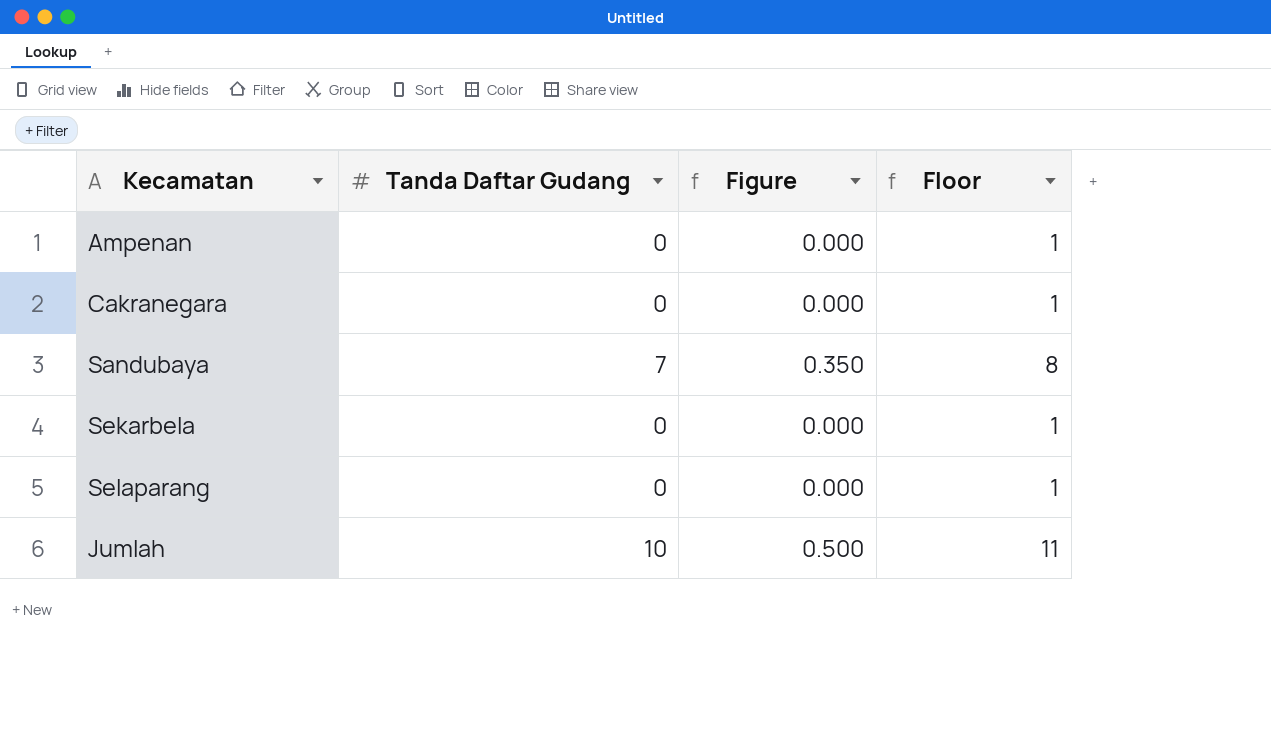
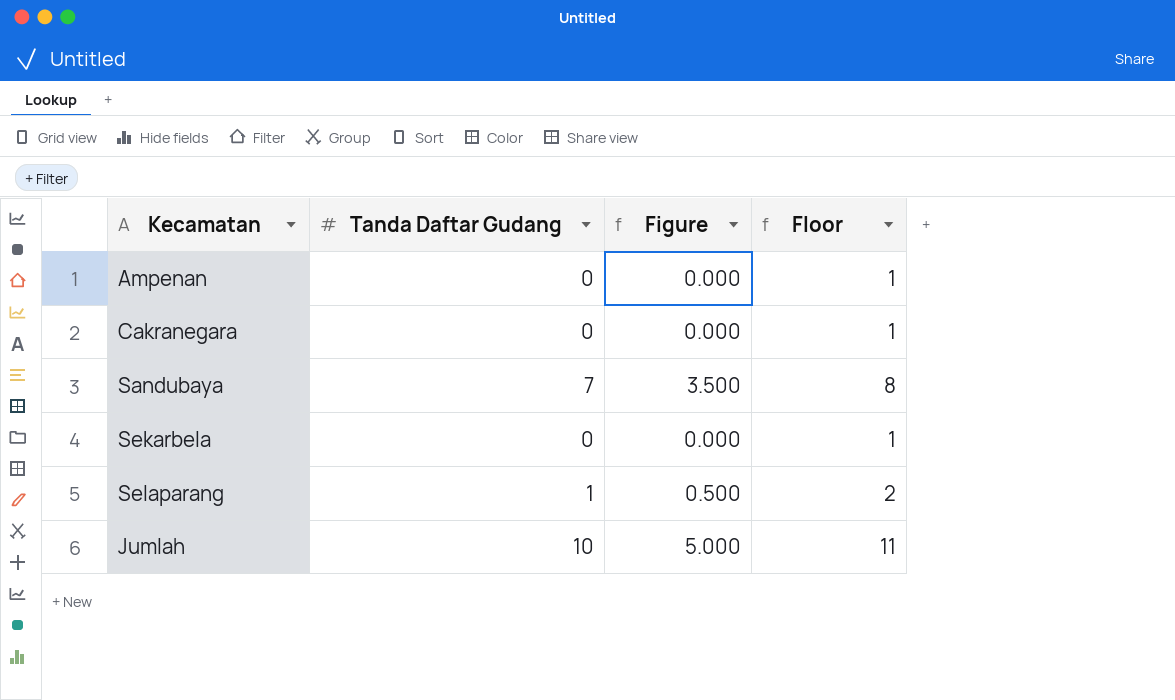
column Figure | formula: [Tanda Daftar Gudang] * 0.05 -> [Tanda Daftar Gudang] * 0.5
Selaparang | Tanda Daftar Gudang: 0 -> 1
Selaparang | Floor: 1 -> 2

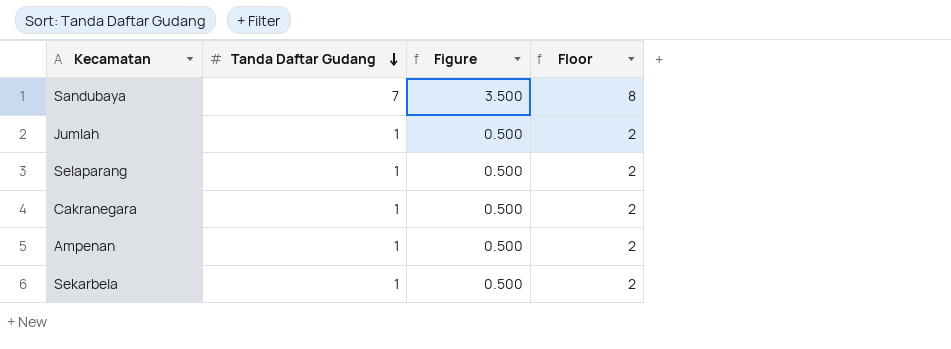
row order: none -> Tanda Daftar Gudang descending
Jumlah | Tanda Daftar Gudang: 10 -> 1
Jumlah | Figure: 5.000 -> 0.500
Jumlah | Floor: 11 -> 2
Cakranegara | Tanda Daftar Gudang: 0 -> 1
Cakranegara | Figure: 0.000 -> 0.500
Cakranegara | Floor: 1 -> 2
Ampenan | Tanda Daftar Gudang: 0 -> 1
Ampenan | Figure: 0.000 -> 0.500
Ampenan | Floor: 1 -> 2
Sekarbela | Tanda Daftar Gudang: 0 -> 1
Sekarbela | Figure: 0.000 -> 0.500
Sekarbela | Floor: 1 -> 2

